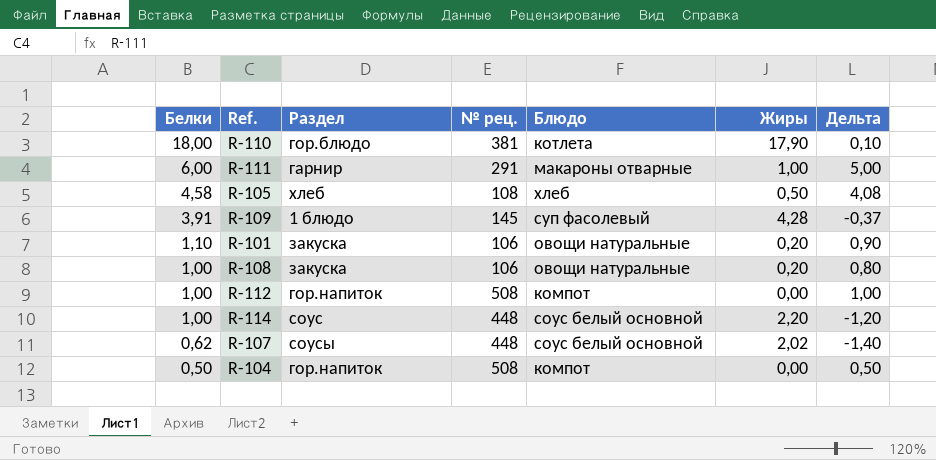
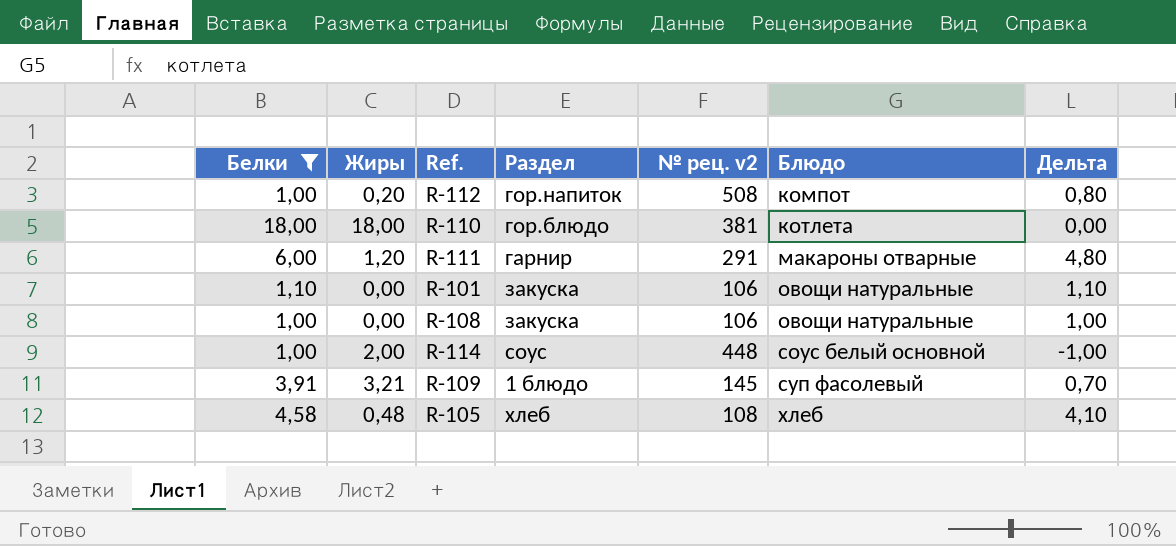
filter: none -> Белки >= 1,00
row order: Белки descending -> Блюдо ascending
column Жиры | position: 6 -> 2
column name: № рец. -> № рец. v2
R-112 | Жиры: 0,00 -> 0,20
R-112 | Дельта: 1,00 -> 0,80
R-110 | Жиры: 17,90 -> 18,00
R-110 | Дельта: 0,10 -> 0,00
R-111 | Жиры: 1,00 -> 1,20
R-111 | Дельта: 5,00 -> 4,80
R-101 | Жиры: 0,20 -> 0,00
R-101 | Дельта: 0,90 -> 1,10
R-108 | Жиры: 0,20 -> 0,00
R-108 | Дельта: 0,80 -> 1,00
R-114 | Жиры: 2,20 -> 2,00
R-114 | Дельта: -1,20 -> -1,00
R-109 | Жиры: 4,28 -> 3,21
R-109 | Дельта: -0,37 -> 0,70
R-105 | Жиры: 0,50 -> 0,48
R-105 | Дельта: 4,08 -> 4,10

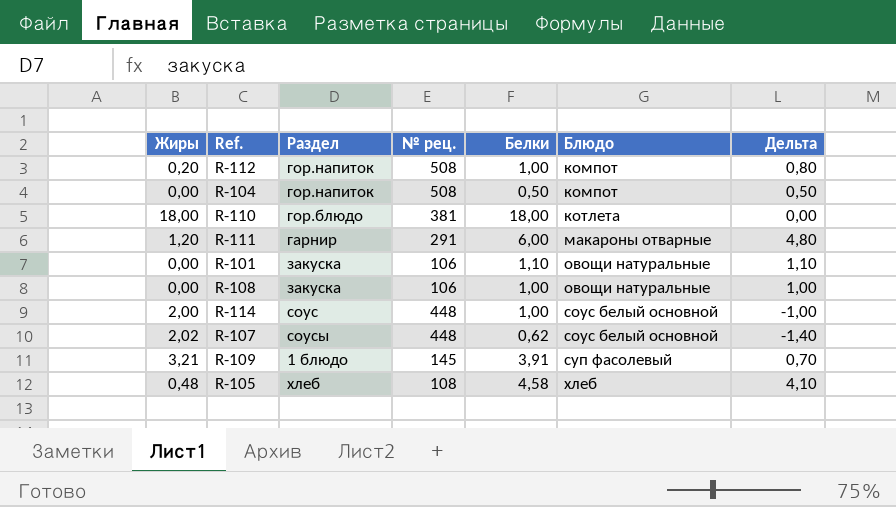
filter: Белки >= 1,00 -> none
column name: № рец. v2 -> № рец.
column Белки | position: 1 -> 5

